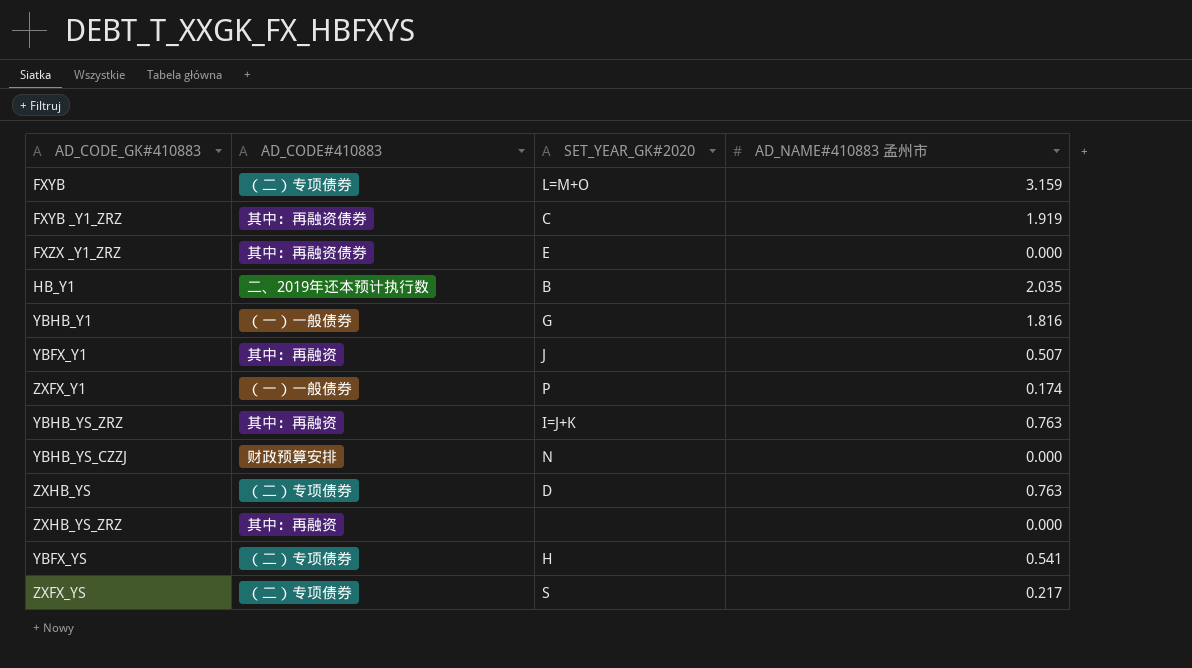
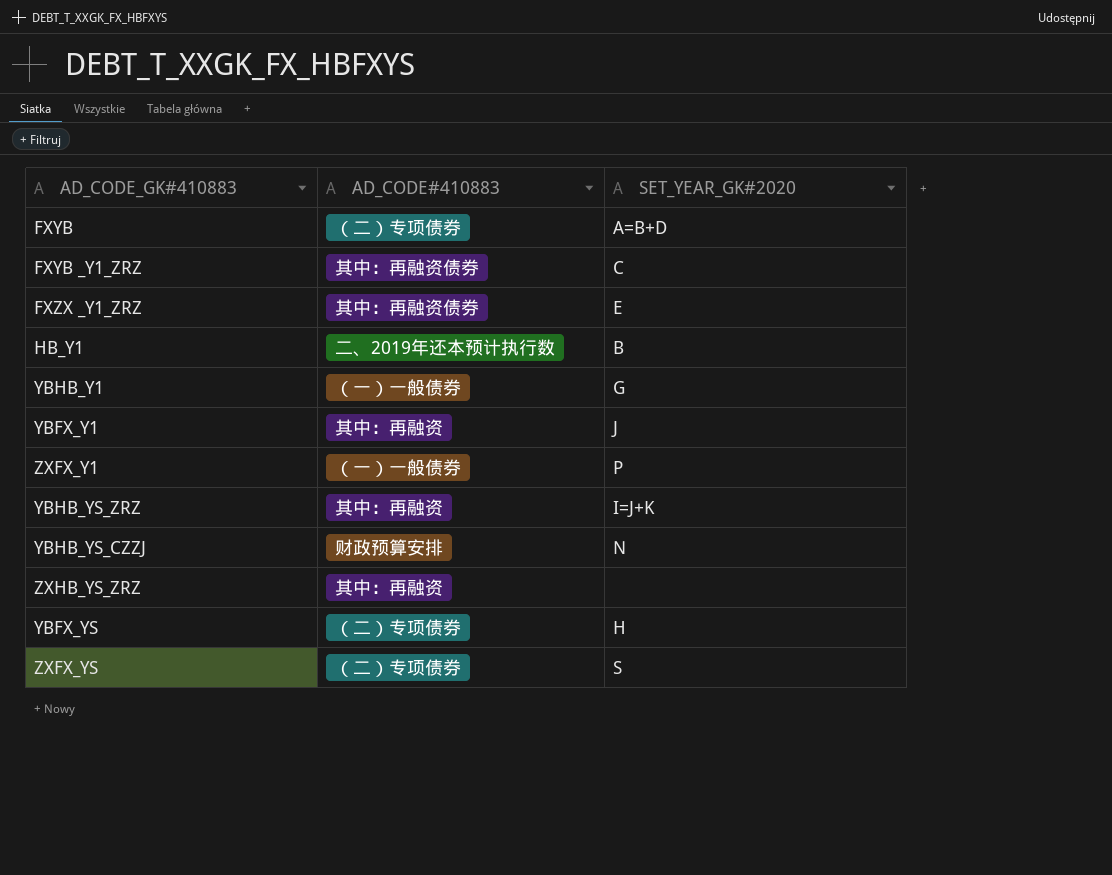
column AD_NAME#410883 孟州市 | position: 4 -> none
row ZXHB_YS: （二）专项债券 | D | 0.763 -> none
FXYB | SET_YEAR_GK#2020: L=M+O -> A=B+D

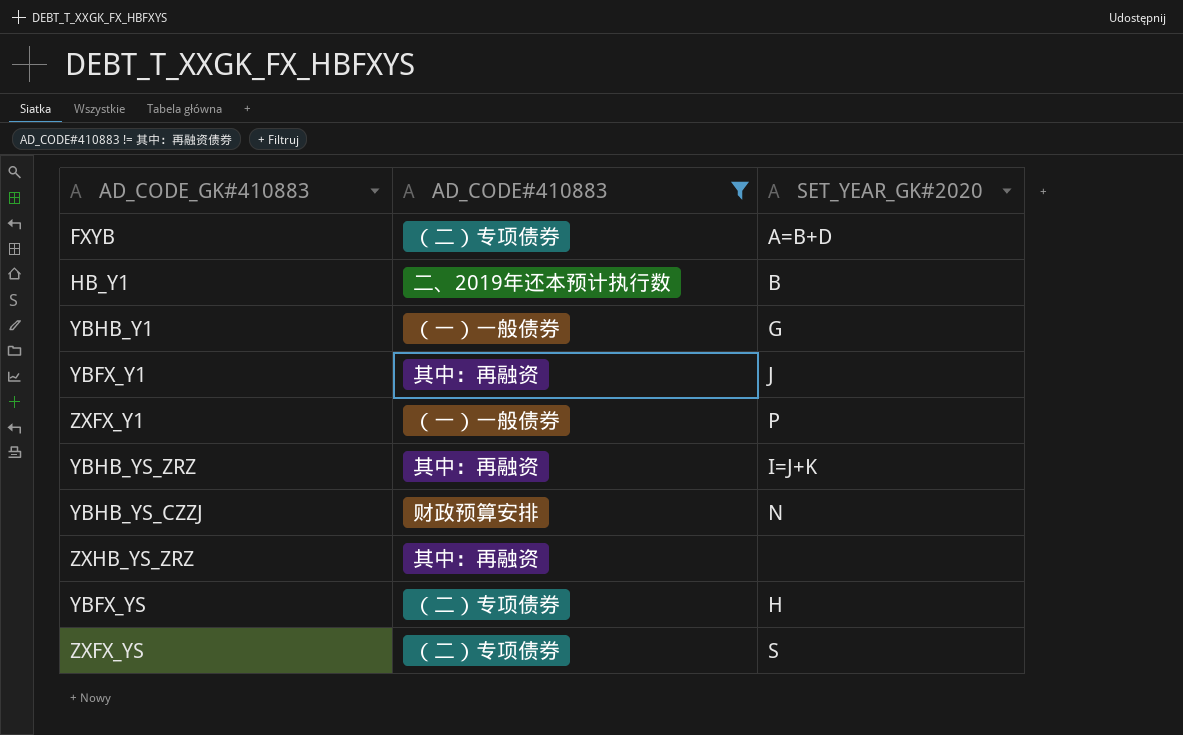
filter: none -> AD_CODE#410883 != 其中：再融资债券

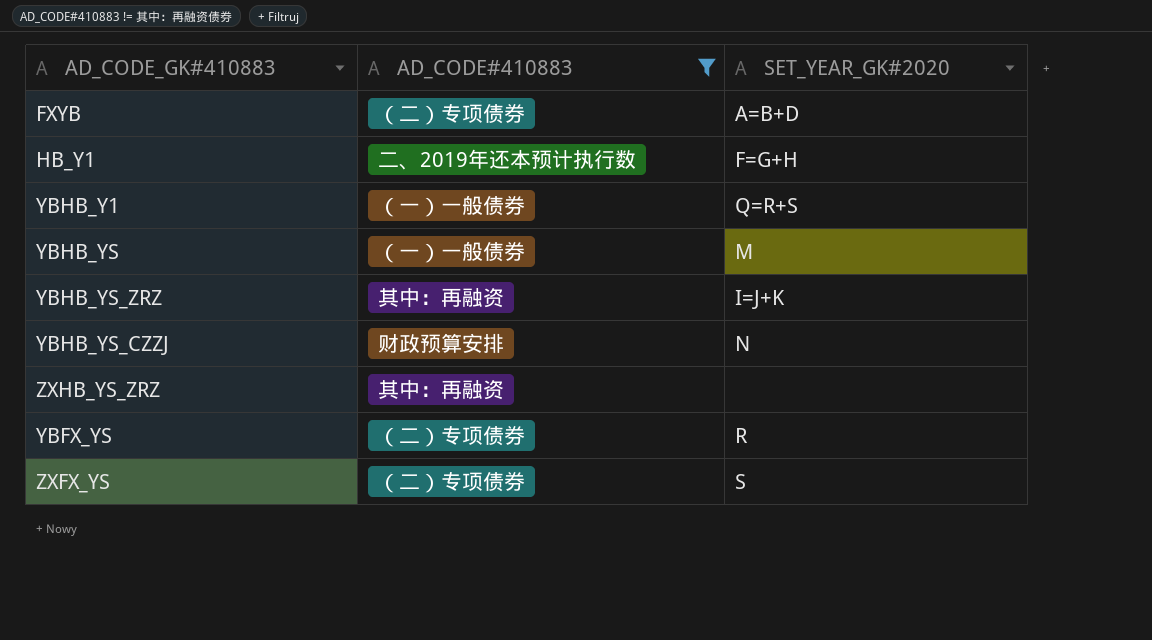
row YBFX_Y1: 其中：再融资 | J -> none
row ZXFX_Y1: （一）一般债券 | P -> none
HB_Y1 | SET_YEAR_GK#2020: B -> F=G+H
YBHB_Y1 | SET_YEAR_GK#2020: G -> Q=R+S
row YBHB_YS: none -> （一）一般债券 | M
YBFX_YS | SET_YEAR_GK#2020: H -> R

